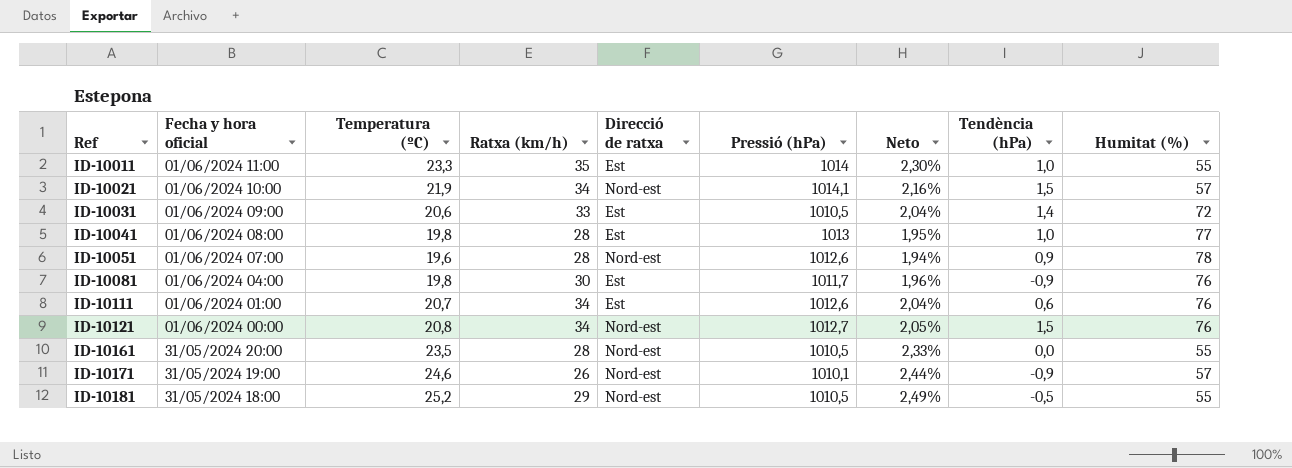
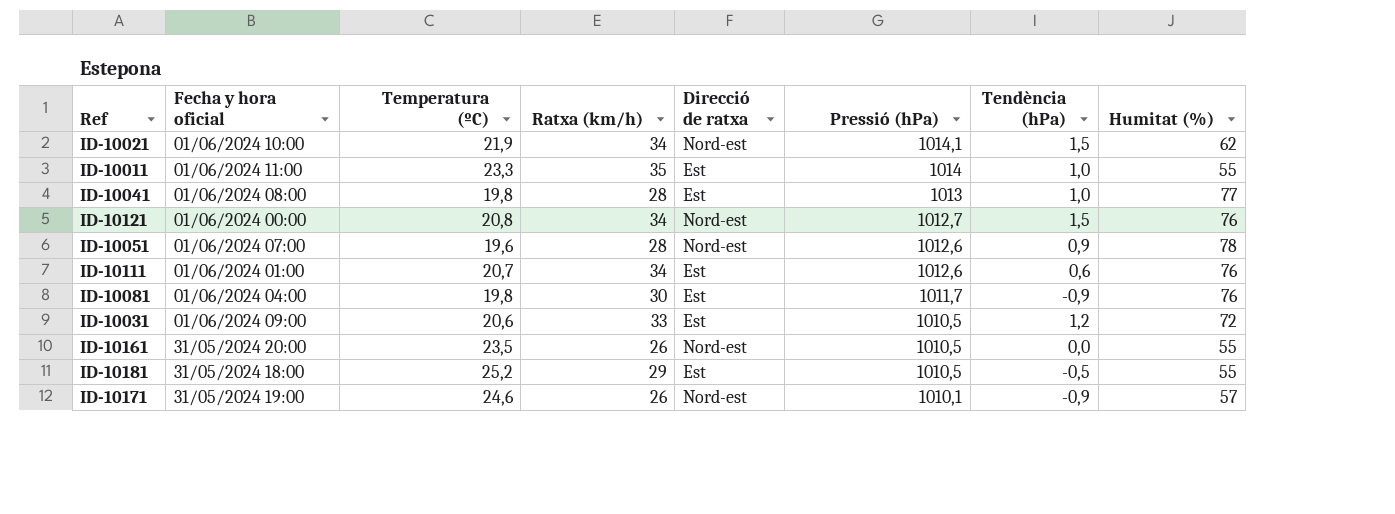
row order: Ref ascending -> Pressió (hPa) descending
column Neto | formula: [Temperatura (ºC)] / [Pressió (hPa)] -> none
ID-10021 | Humitat (%): 57 -> 62
ID-10031 | Tendència (hPa): 1,4 -> 1,2
ID-10161 | Ratxa (km/h): 28 -> 26
ID-10181 | Direcció de ratxa: Nord-est -> Est

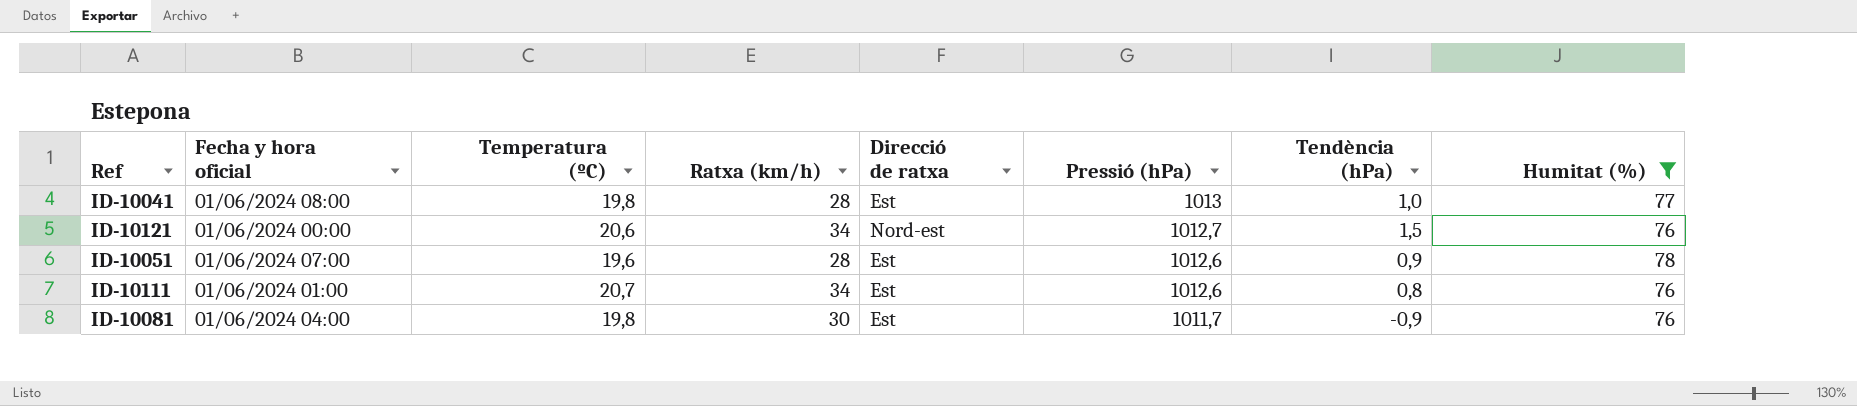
filter: none -> Humitat (%) >= 76
ID-10121 | Temperatura (ºC): 20,8 -> 20,6
ID-10051 | Direcció de ratxa: Nord-est -> Est
ID-10111 | Tendència (hPa): 0,6 -> 0,8

